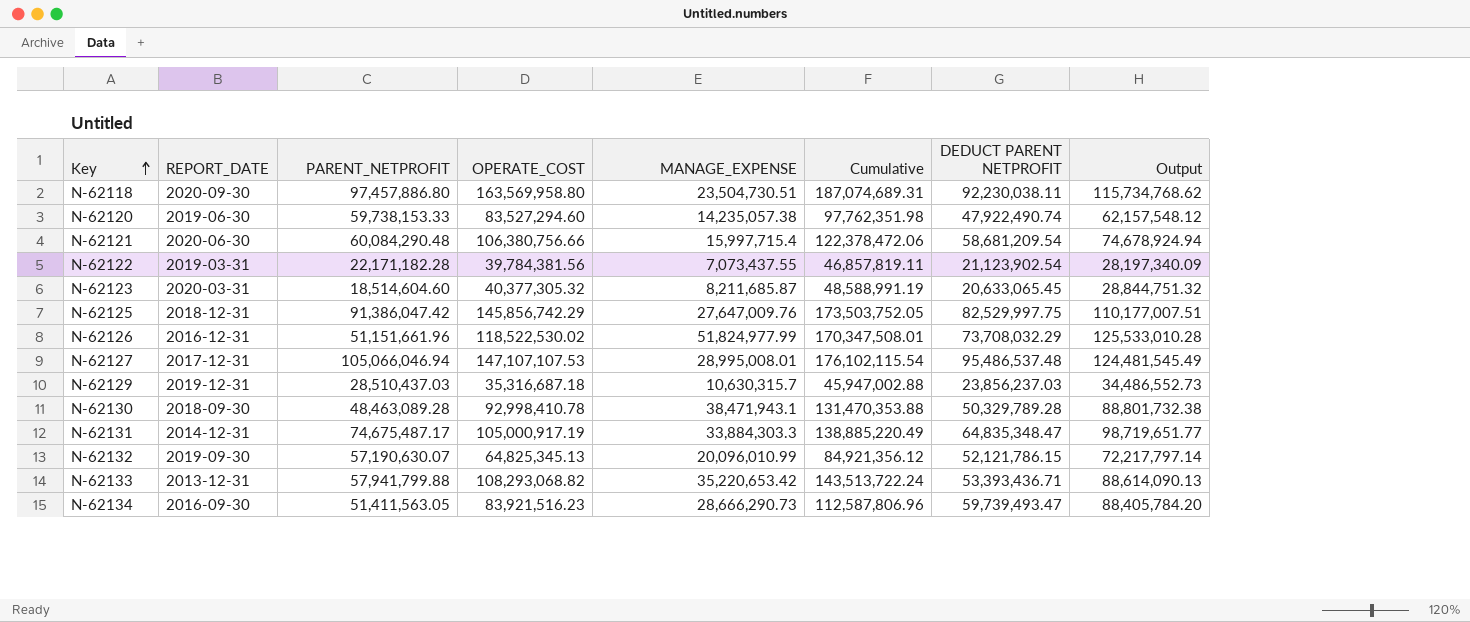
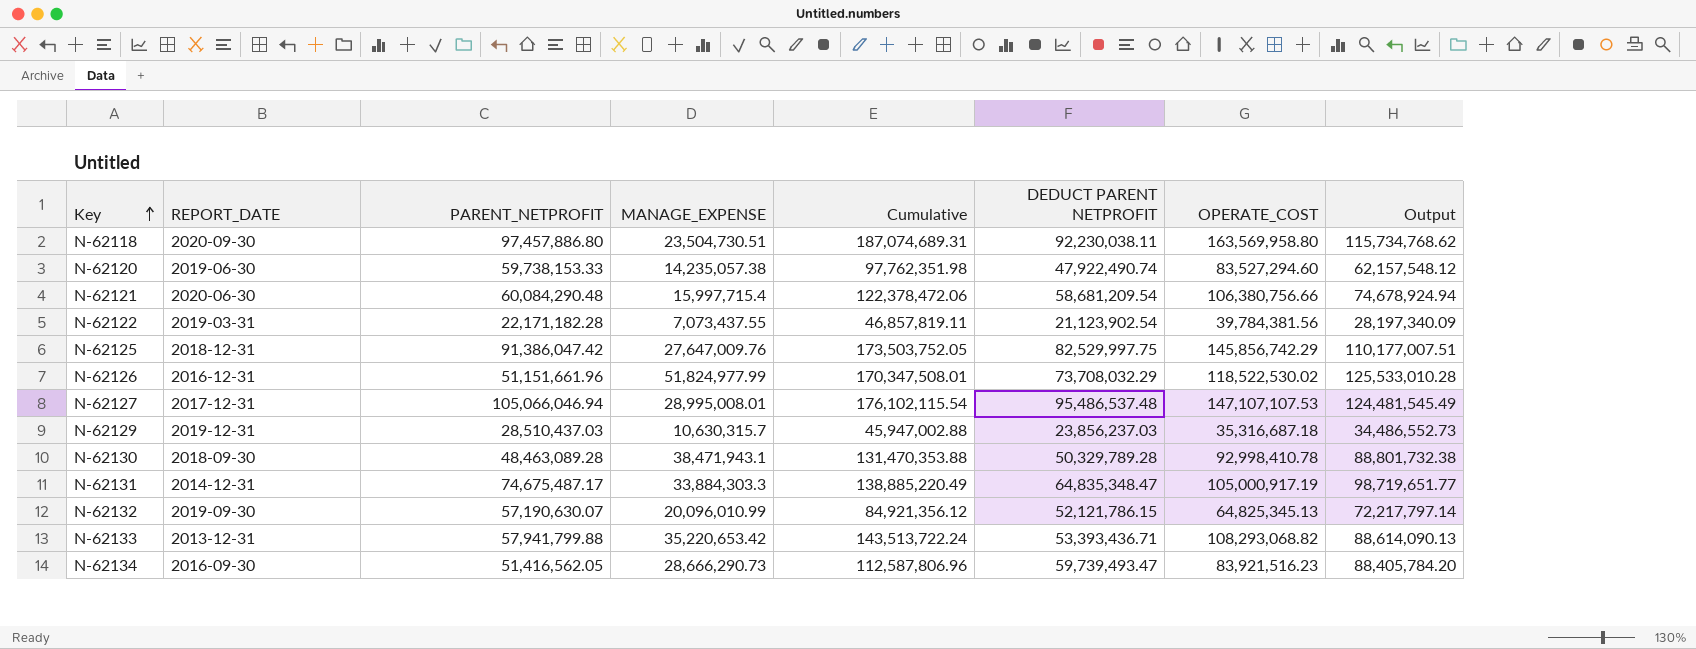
column OPERATE_COST | position: 4 -> 7
row N-62123: 2020-03-31 | 18,514,604.60 | 40,377,305.32 | 8,211,685.87 | 48,588,991.19 | 20,633,065.45 | 28,844,751.32 -> none
N-62134 | PARENT_NETPROFIT: 51,411,563.05 -> 51,416,562.05

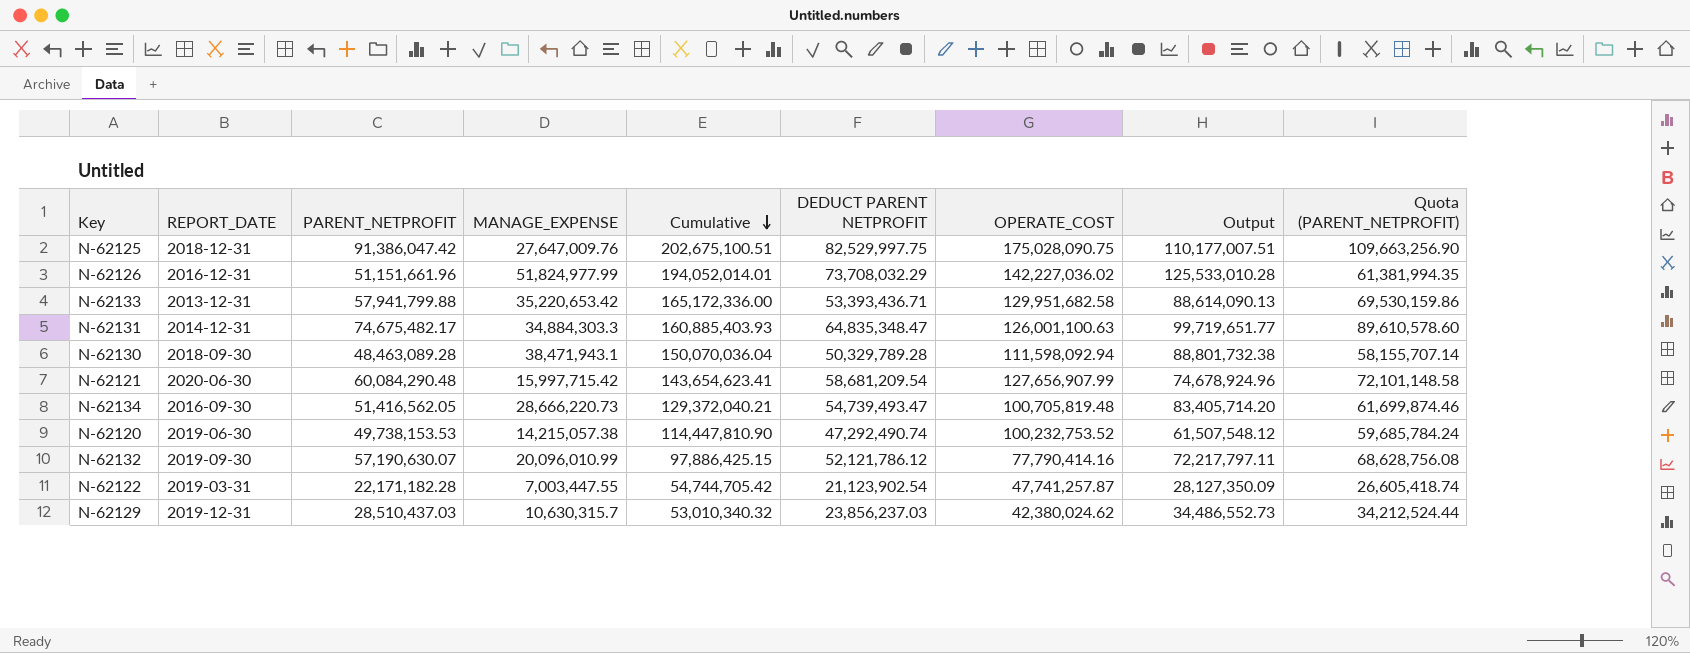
row order: Key ascending -> Cumulative descending
column Quota (PARENT_NETPROFIT) | formula: none -> [PARENT_NETPROFIT] * 1.2
row N-62118: 2020-09-30 | 97,457,886.80 | 23,504,730.51 | 187,074,689.31 | 92,230,038.11 | 163,569,958.80 | 115,734,768.62 -> none
row N-62127: 2017-12-31 | 105,066,046.94 | 28,995,008.01 | 176,102,115.54 | 95,486,537.48 | 147,107,107.53 | 124,481,545.49 -> none
N-62125 | Cumulative: 173,503,752.05 -> 202,675,100.51
N-62125 | OPERATE_COST: 145,856,742.29 -> 175,028,090.75
N-62126 | Cumulative: 170,347,508.01 -> 194,052,014.01
N-62126 | OPERATE_COST: 118,522,530.02 -> 142,227,036.02
N-62133 | Cumulative: 143,513,722.24 -> 165,172,336.00
N-62133 | OPERATE_COST: 108,293,068.82 -> 129,951,682.58
N-62131 | PARENT_NETPROFIT: 74,675,487.17 -> 74,675,482.17
N-62131 | MANAGE_EXPENSE: 33,884,303.3 -> 34,884,303.3
N-62131 | Cumulative: 138,885,220.49 -> 160,885,403.93
N-62131 | OPERATE_COST: 105,000,917.19 -> 126,001,100.63
N-62131 | Output: 98,719,651.77 -> 99,719,651.77
N-62130 | Cumulative: 131,470,353.88 -> 150,070,036.04
N-62130 | OPERATE_COST: 92,998,410.78 -> 111,598,092.94
N-62121 | MANAGE_EXPENSE: 15,997,715.4 -> 15,997,715.42
N-62121 | Cumulative: 122,378,472.06 -> 143,654,623.41
N-62121 | OPERATE_COST: 106,380,756.66 -> 127,656,907.99
N-62121 | Output: 74,678,924.94 -> 74,678,924.96
N-62134 | MANAGE_EXPENSE: 28,666,290.73 -> 28,666,220.73
N-62134 | Cumulative: 112,587,806.96 -> 129,372,040.21
N-62134 | DEDUCT PARENT NETPROFIT: 59,739,493.47 -> 54,739,493.47
N-62134 | OPERATE_COST: 83,921,516.23 -> 100,705,819.48
N-62134 | Output: 88,405,784.20 -> 83,405,714.20
N-62120 | PARENT_NETPROFIT: 59,738,153.33 -> 49,738,153.53
N-62120 | MANAGE_EXPENSE: 14,235,057.38 -> 14,215,057.38
N-62120 | Cumulative: 97,762,351.98 -> 114,447,810.90
N-62120 | DEDUCT PARENT NETPROFIT: 47,922,490.74 -> 47,292,490.74
N-62120 | OPERATE_COST: 83,527,294.60 -> 100,232,753.52
N-62120 | Output: 62,157,548.12 -> 61,507,548.12
N-62132 | Cumulative: 84,921,356.12 -> 97,886,425.15
N-62132 | DEDUCT PARENT NETPROFIT: 52,121,786.15 -> 52,121,786.12
N-62132 | OPERATE_COST: 64,825,345.13 -> 77,790,414.16
N-62132 | Output: 72,217,797.14 -> 72,217,797.11
N-62122 | MANAGE_EXPENSE: 7,073,437.55 -> 7,003,447.55
N-62122 | Cumulative: 46,857,819.11 -> 54,744,705.42
N-62122 | OPERATE_COST: 39,784,381.56 -> 47,741,257.87
N-62122 | Output: 28,197,340.09 -> 28,127,350.09
N-62129 | Cumulative: 45,947,002.88 -> 53,010,340.32
N-62129 | OPERATE_COST: 35,316,687.18 -> 42,380,024.62

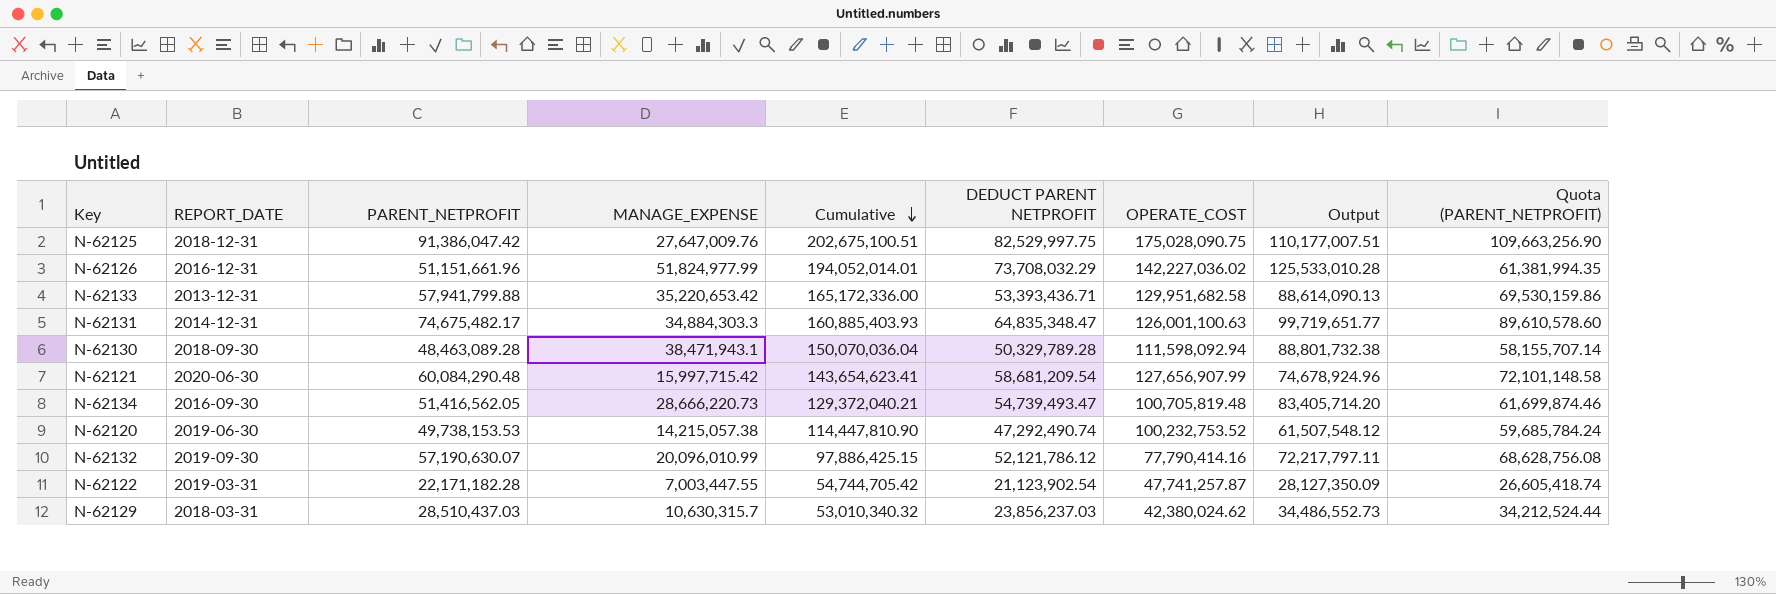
N-62129 | REPORT_DATE: 2019-12-31 -> 2018-03-31

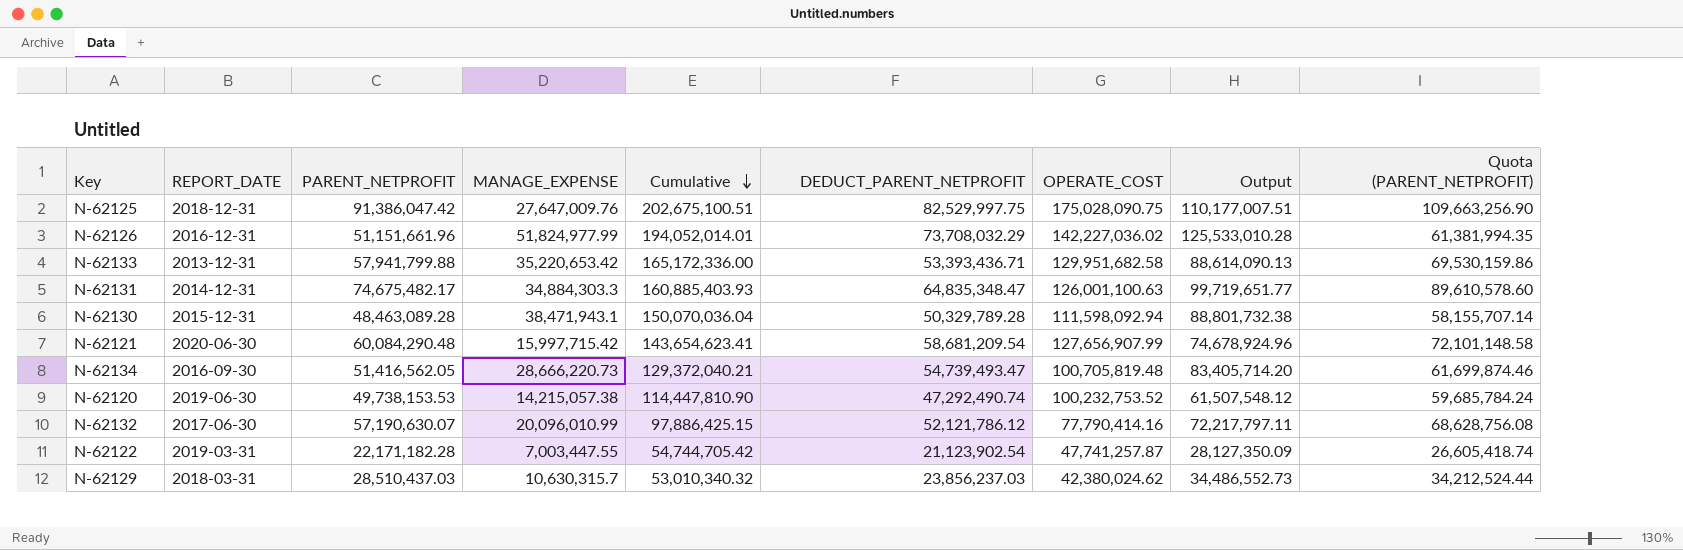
column name: DEDUCT PARENT NETPROFIT -> DEDUCT_PARENT_NETPROFIT
N-62130 | REPORT_DATE: 2018-09-30 -> 2015-12-31
N-62132 | REPORT_DATE: 2019-09-30 -> 2017-06-30

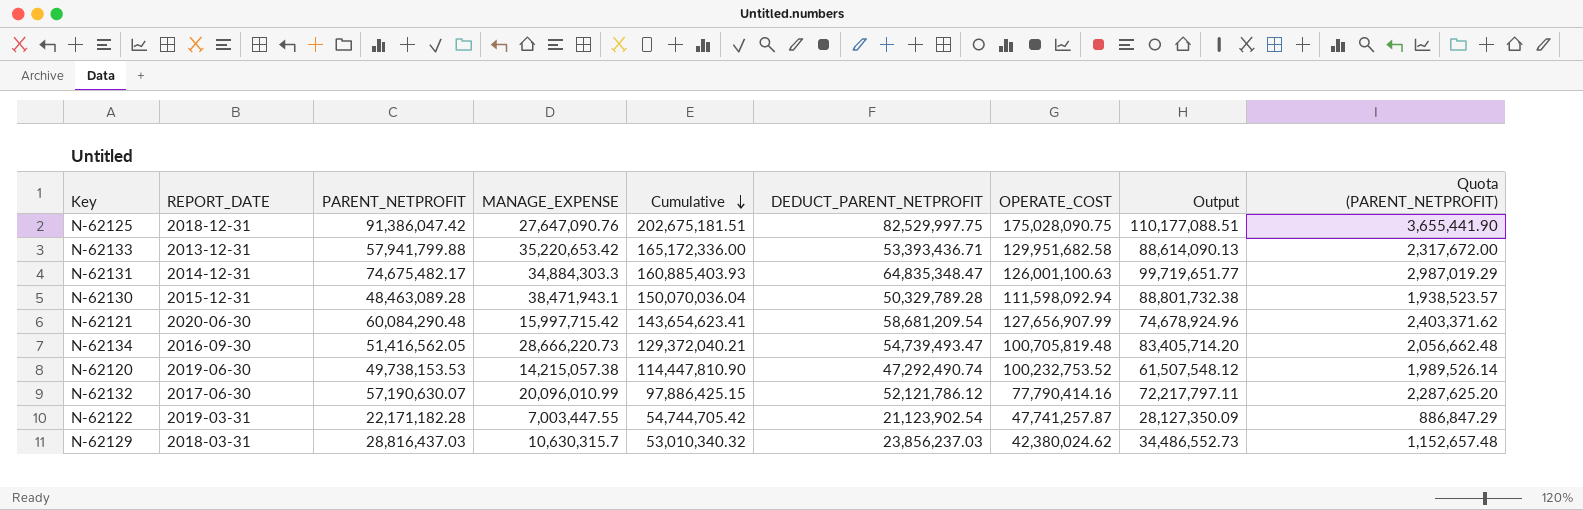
column Quota (PARENT_NETPROFIT) | formula: [PARENT_NETPROFIT] * 1.2 -> [PARENT_NETPROFIT] * 0.04
row N-62126: 2016-12-31 | 51,151,661.96 | 51,824,977.99 | 194,052,014.01 | 73,708,032.29 | 142,227,036.02 | 125,533,010.28 | 61,381,994.35 -> none
N-62125 | MANAGE_EXPENSE: 27,647,009.76 -> 27,647,090.76
N-62125 | Cumulative: 202,675,100.51 -> 202,675,181.51
N-62125 | Output: 110,177,007.51 -> 110,177,088.51
N-62129 | PARENT_NETPROFIT: 28,510,437.03 -> 28,816,437.03

